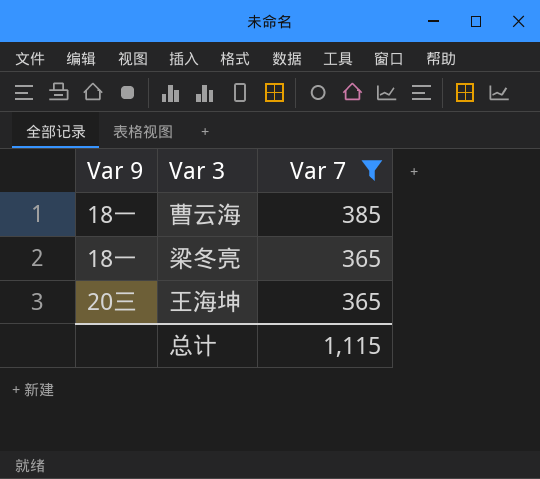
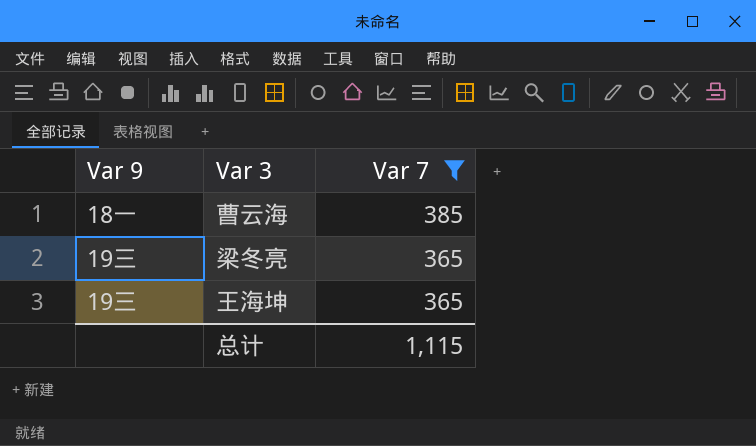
梁冬亮 | Var 9: 18一 -> 19三
王海坤 | Var 9: 20三 -> 19三

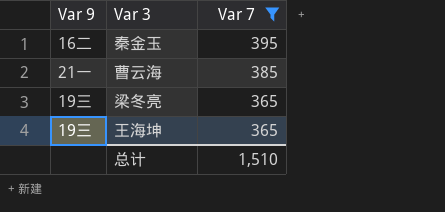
row 秦金玉: none -> 16二 | 395
曹云海 | Var 9: 18一 -> 21一
总计 | Var 7: 1,115 -> 1,510

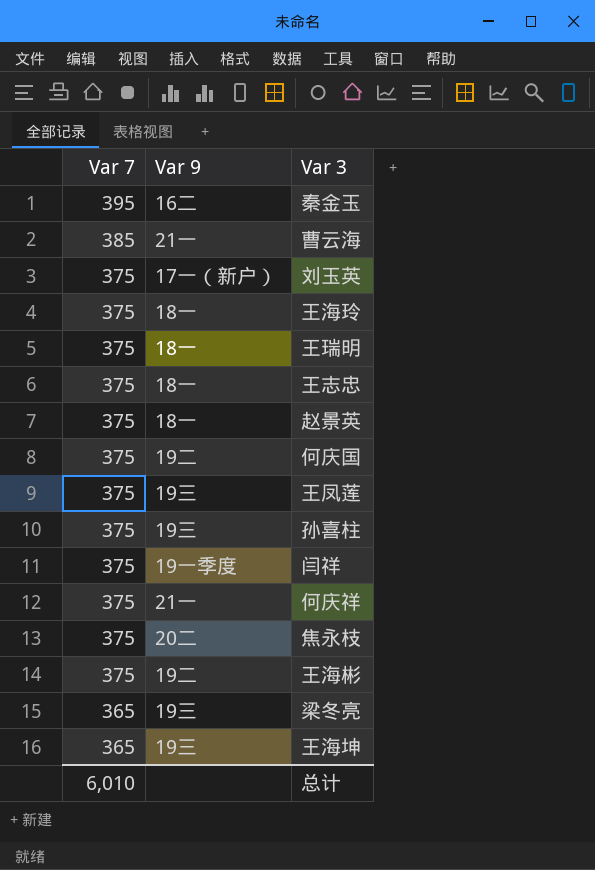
filter: Var 7 != 375 -> none
column Var 7 | position: 3 -> 1
总计 | Var 7: 1,510 -> 6,010

